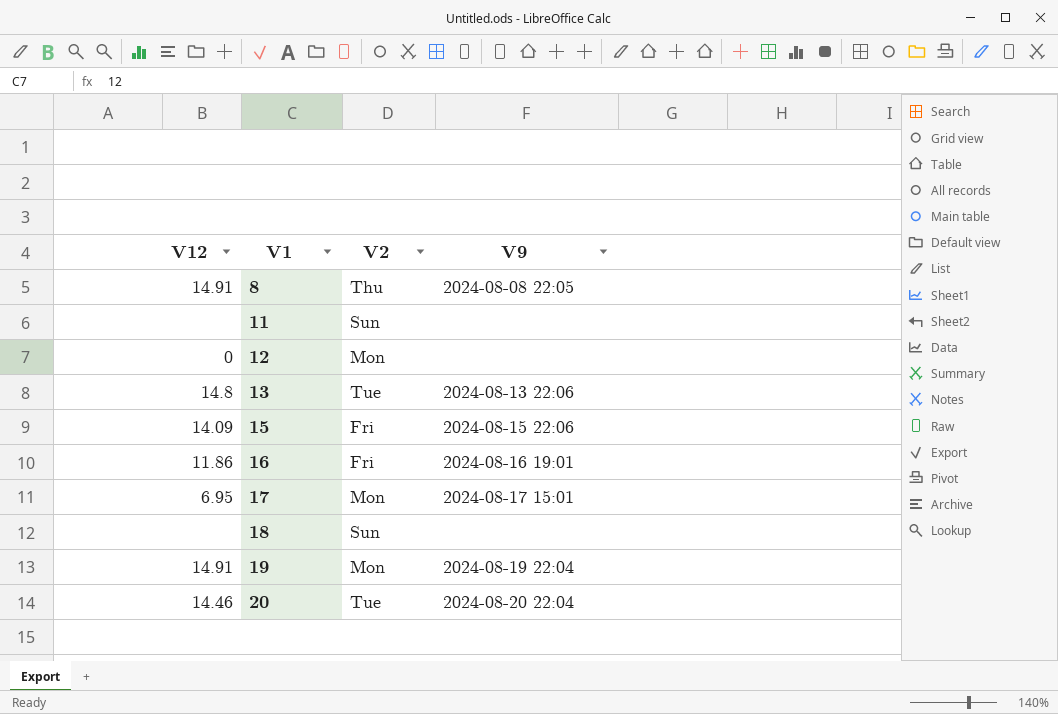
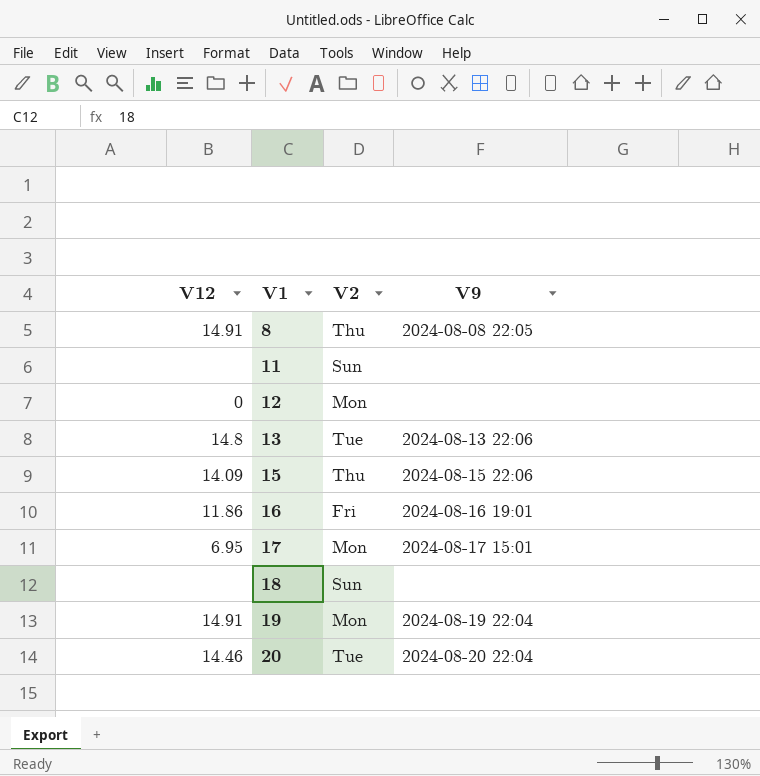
15 | V2: Fri -> Thu

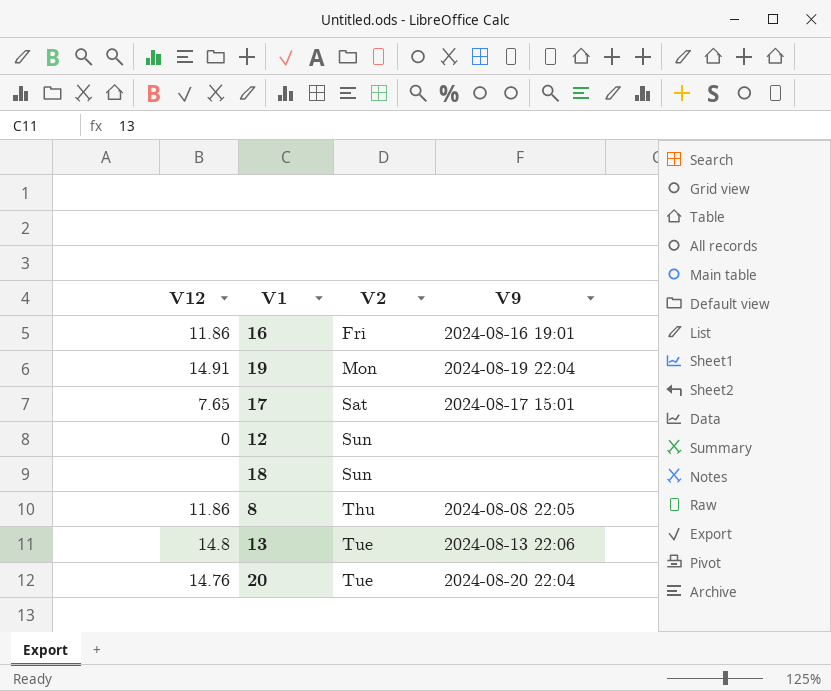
row order: V1 ascending -> V2 ascending
row 11: none | Sun | none -> none
row 15: 14.09 | Thu | 2024-08-15 22:06 -> none
17 | V12: 6.95 -> 7.65
17 | V2: Mon -> Sat
12 | V2: Mon -> Sun
8 | V12: 14.91 -> 11.86
20 | V12: 14.46 -> 14.76

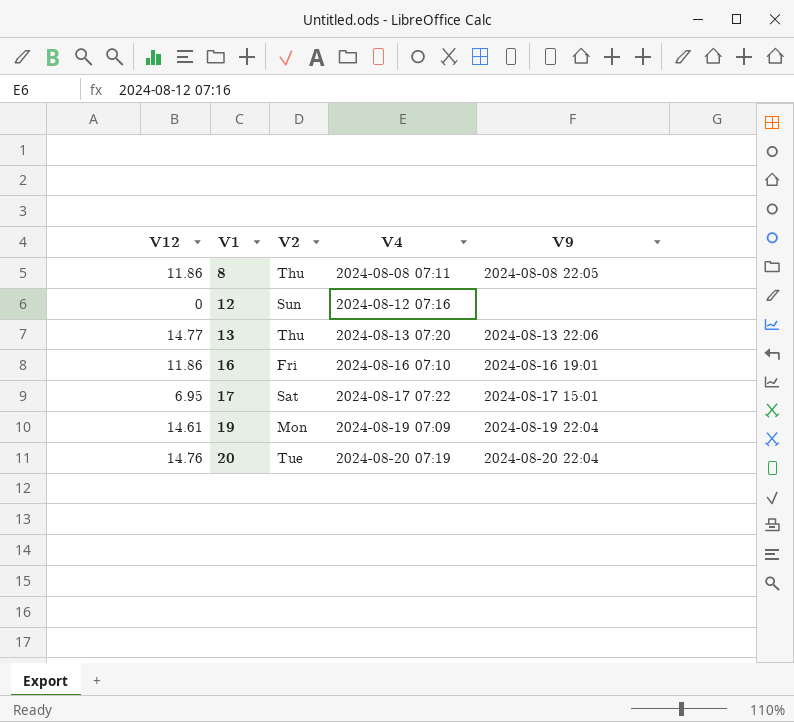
row order: V2 ascending -> V1 ascending
column V4 | position: none -> 4
row 18: none | Sun | none -> none
13 | V12: 14.8 -> 14.77
13 | V2: Tue -> Thu
17 | V12: 7.65 -> 6.95
19 | V12: 14.91 -> 14.61

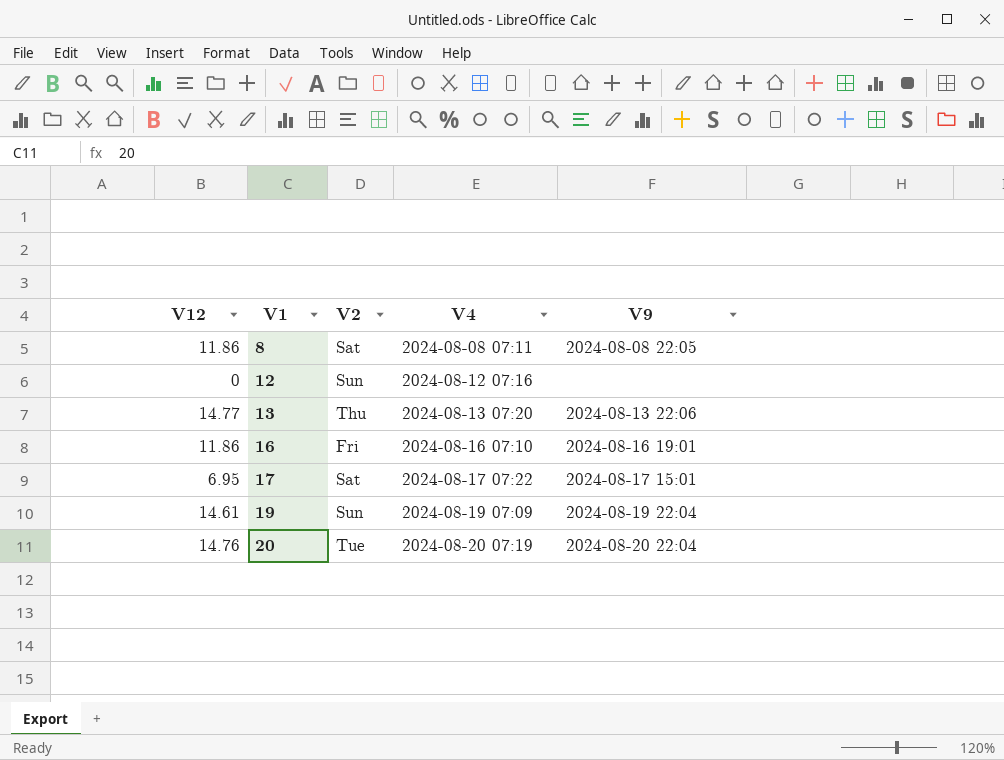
8 | V2: Thu -> Sat
19 | V2: Mon -> Sun

